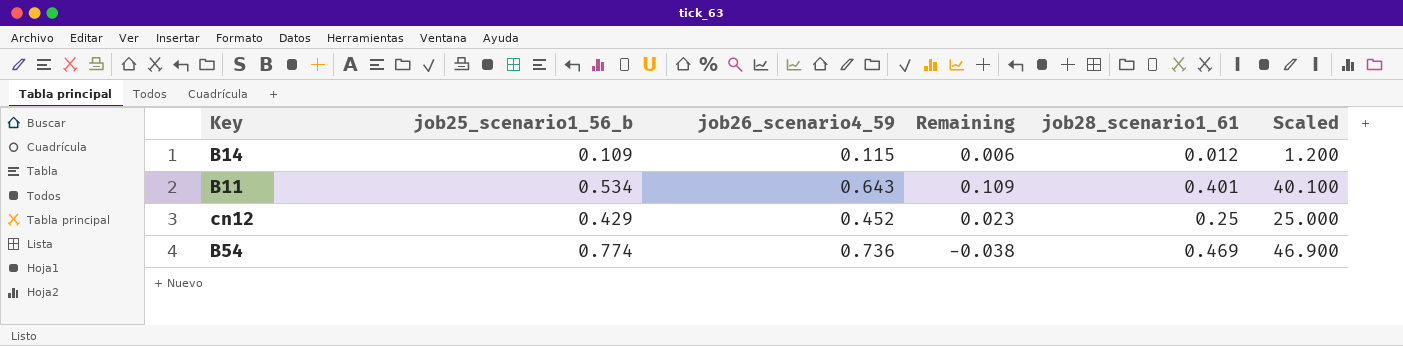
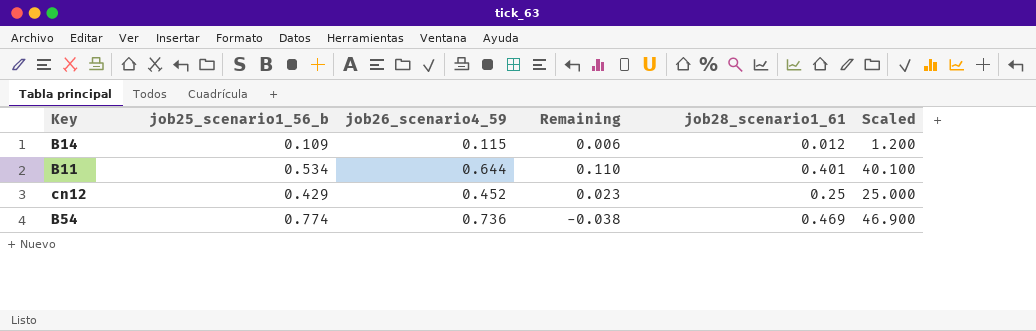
B11 | job26_scenario4_59: 0.643 -> 0.644
B11 | Remaining: 0.109 -> 0.110

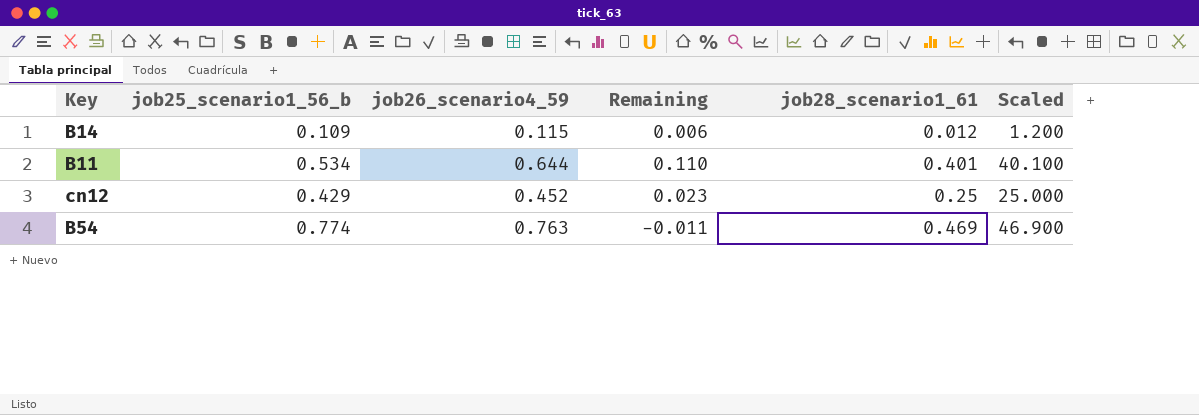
B54 | job26_scenario4_59: 0.736 -> 0.763
B54 | Remaining: -0.038 -> -0.011

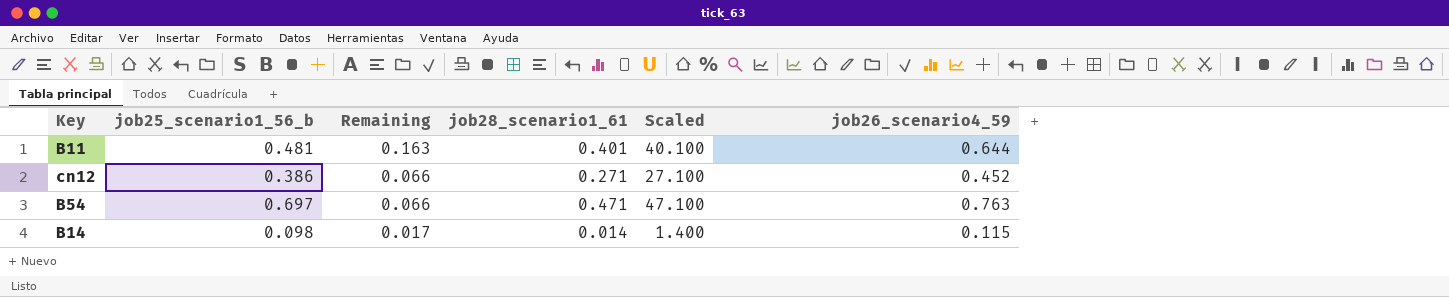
row order: none -> Remaining descending
column job26_scenario4_59 | position: 3 -> 6
B11 | job25_scenario1_56_b: 0.534 -> 0.481
B11 | Remaining: 0.110 -> 0.163
cn12 | job25_scenario1_56_b: 0.429 -> 0.386
cn12 | Remaining: 0.023 -> 0.066
cn12 | job28_scenario1_61: 0.25 -> 0.271
cn12 | Scaled: 25.000 -> 27.100
B54 | job25_scenario1_56_b: 0.774 -> 0.697
B54 | Remaining: -0.011 -> 0.066
B54 | job28_scenario1_61: 0.469 -> 0.471
B54 | Scaled: 46.900 -> 47.100
B14 | job25_scenario1_56_b: 0.109 -> 0.098
B14 | Remaining: 0.006 -> 0.017
B14 | job28_scenario1_61: 0.012 -> 0.014
B14 | Scaled: 1.200 -> 1.400

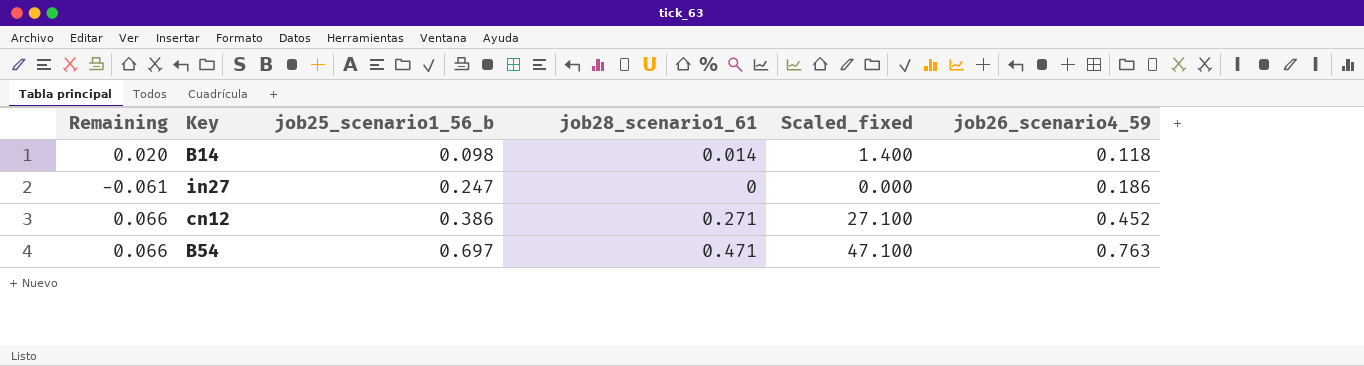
row order: Remaining descending -> job25_scenario1_56_b ascending
column Remaining | position: 3 -> 1
column name: Scaled -> Scaled_fixed
row B11: 0.481 | 0.163 | 0.401 | 40.100 | 0.644 -> none
B14 | Remaining: 0.017 -> 0.020
B14 | job26_scenario4_59: 0.115 -> 0.118
row in27: none -> -0.061 | 0.247 | 0 | 0.000 | 0.186

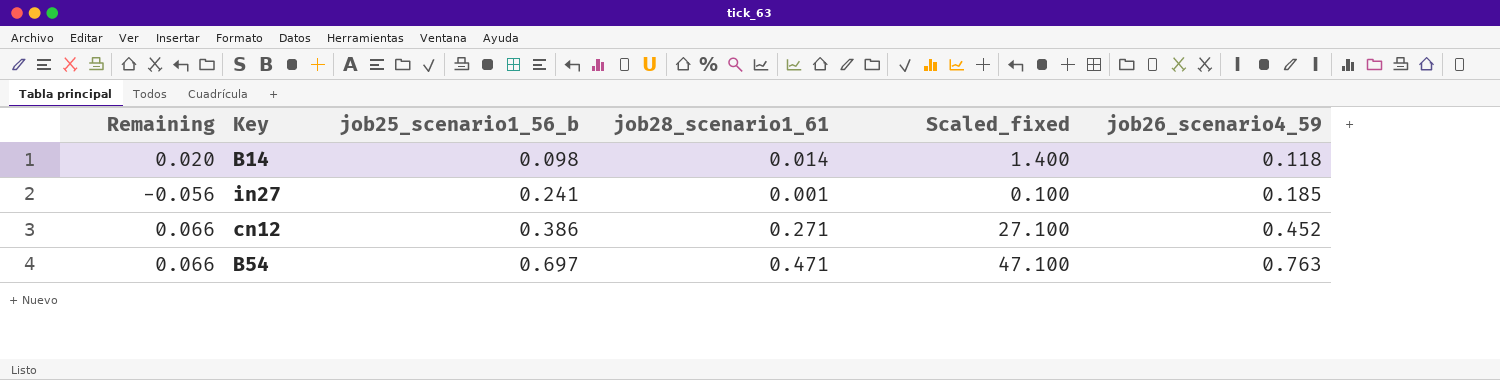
in27 | Remaining: -0.061 -> -0.056
in27 | job25_scenario1_56_b: 0.247 -> 0.241
in27 | job28_scenario1_61: 0 -> 0.001
in27 | Scaled_fixed: 0.000 -> 0.100
in27 | job26_scenario4_59: 0.186 -> 0.185

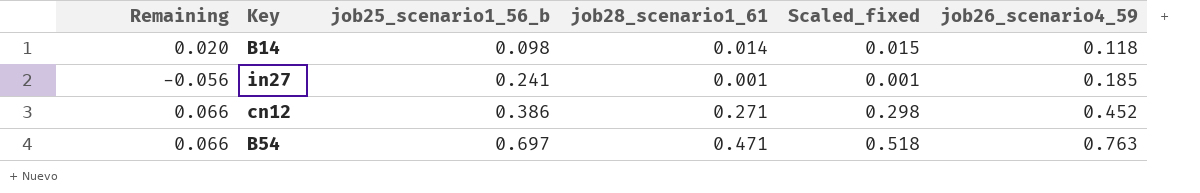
column Scaled_fixed | formula: [job28_scenario1_61] * 100 -> [job28_scenario1_61] * 1.1

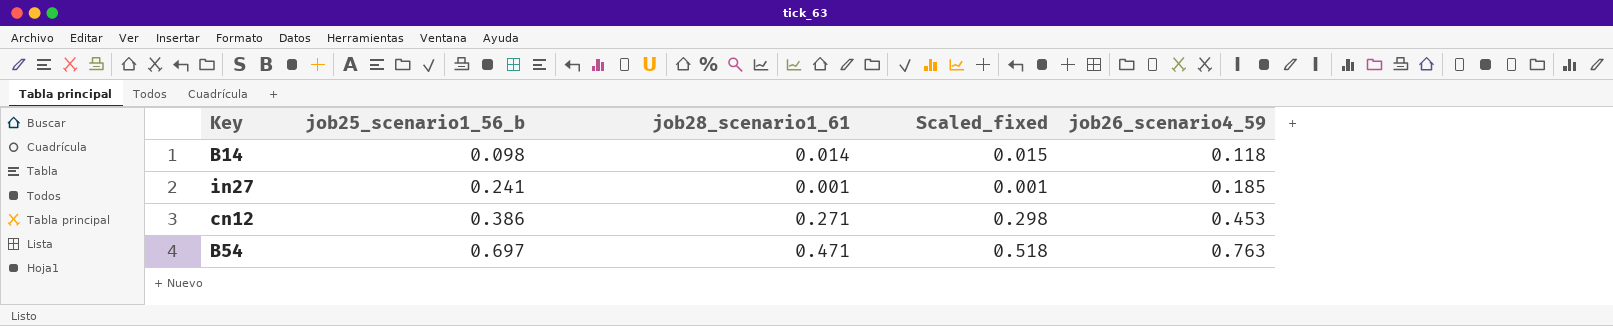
column Remaining | formula: [job26_scenario4_59] - [job25_scenario1_56_b] -> none
cn12 | job26_scenario4_59: 0.452 -> 0.453

